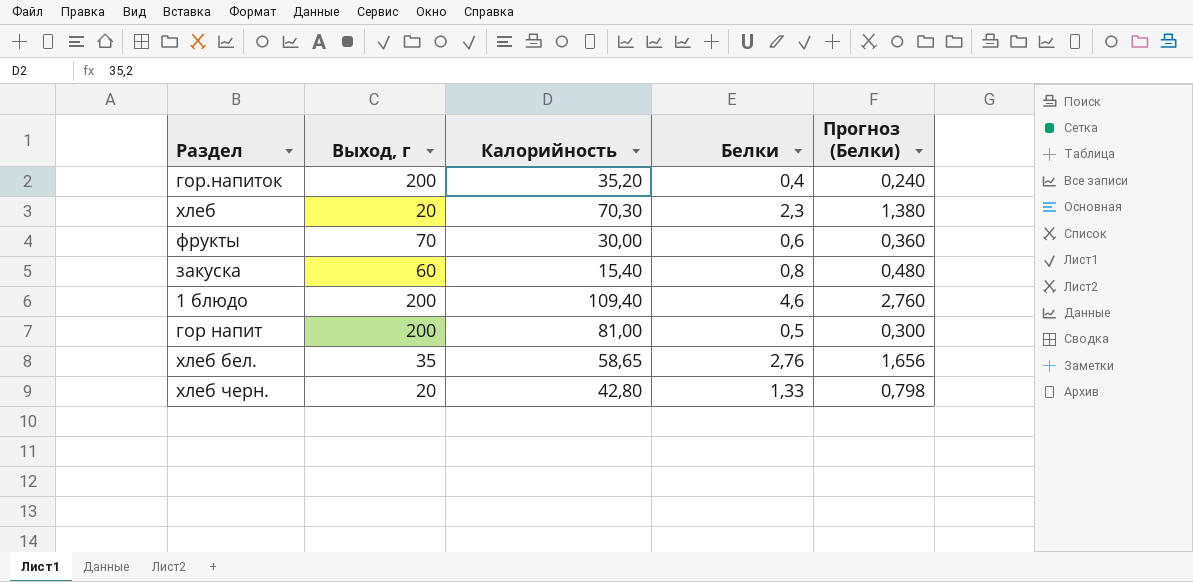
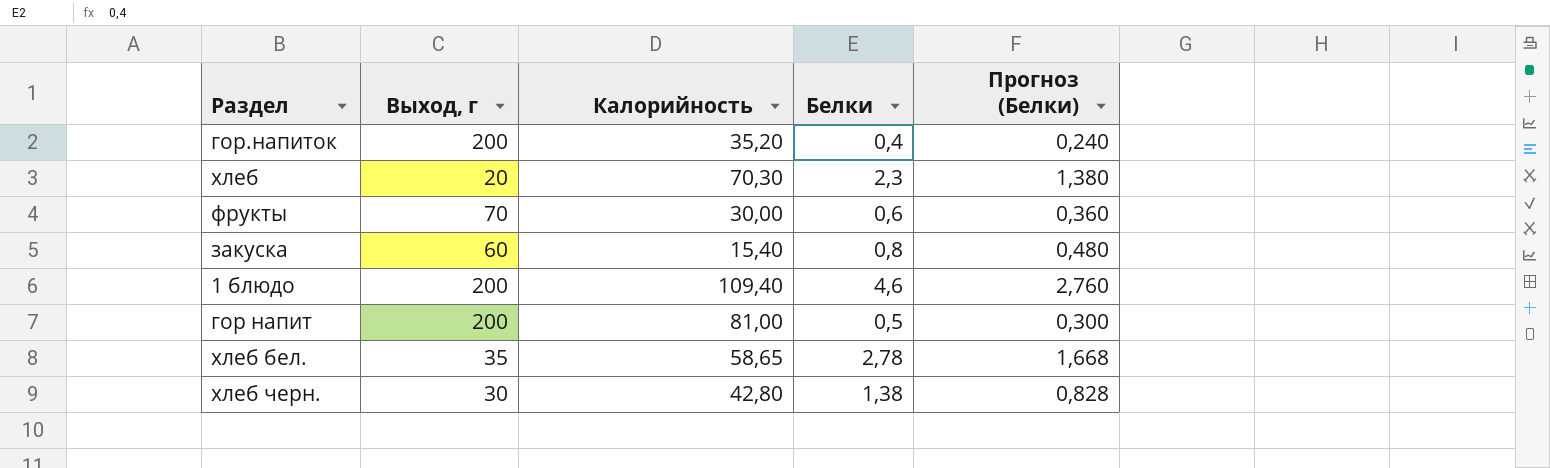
хлеб бел. | Белки: 2,76 -> 2,78
хлеб бел. | Прогноз (Белки): 1,656 -> 1,668
хлеб черн. | Выход, г: 20 -> 30
хлеб черн. | Белки: 1,33 -> 1,38
хлеб черн. | Прогноз (Белки): 0,798 -> 0,828

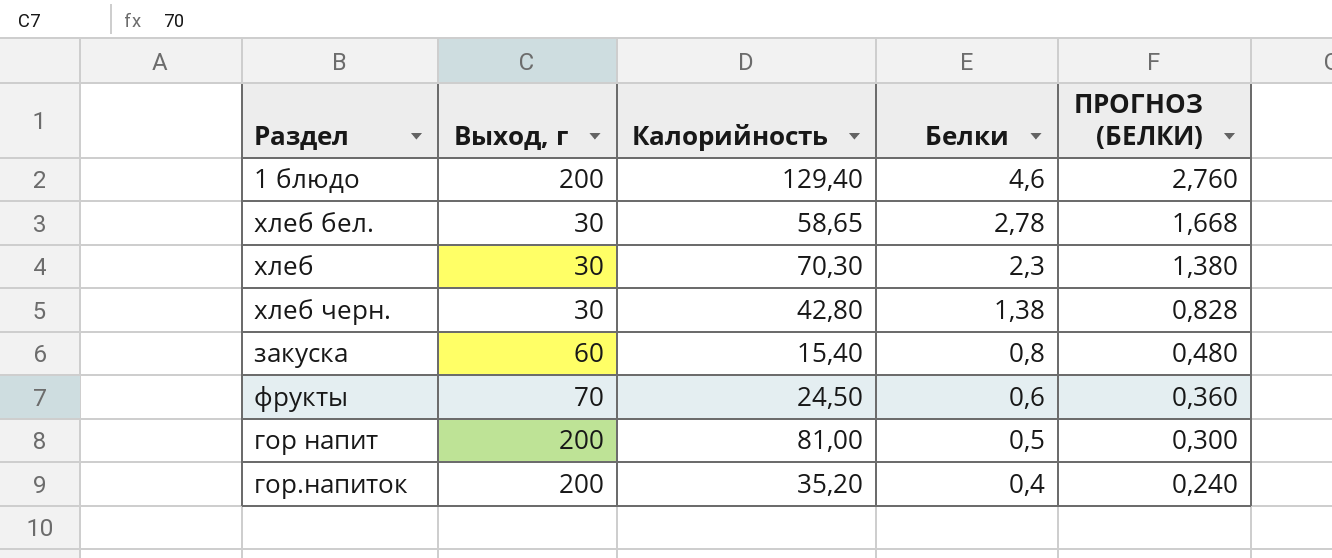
row order: none -> Белки descending
column name: Прогноз (Белки) -> ПРОГНОЗ (БЕЛКИ)
1 блюдо | Калорийность: 109,40 -> 129,40
хлеб бел. | Выход, г: 35 -> 30
хлеб | Выход, г: 20 -> 30
фрукты | Калорийность: 30,00 -> 24,50

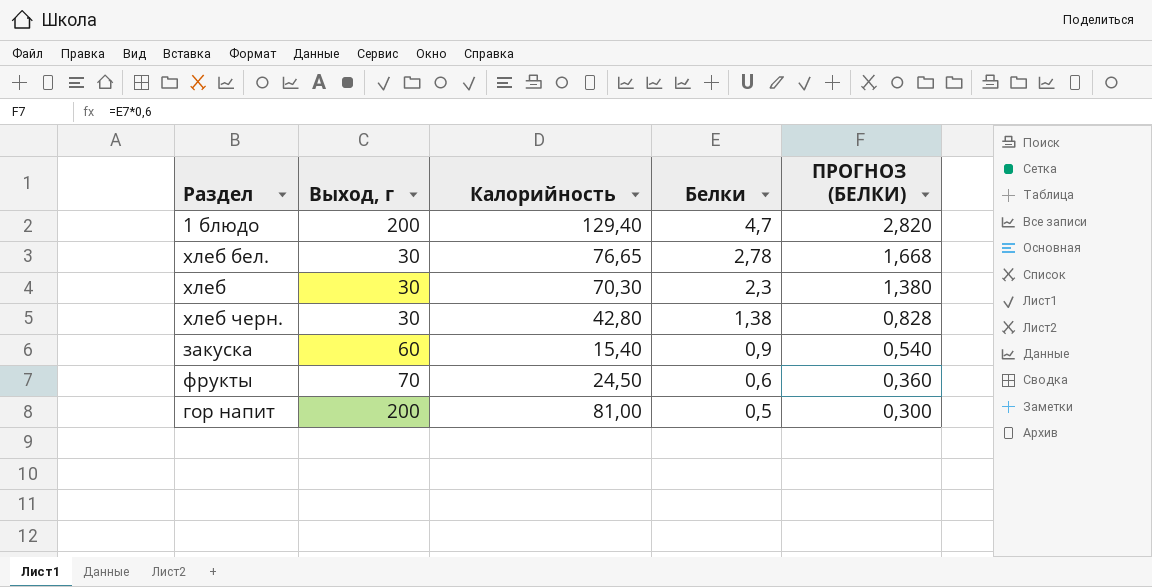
row гор.напиток: 200 | 35,20 | 0,4 | 0,240 -> none
1 блюдо | Белки: 4,6 -> 4,7
1 блюдо | ПРОГНОЗ (БЕЛКИ): 2,760 -> 2,820
хлеб бел. | Калорийность: 58,65 -> 76,65
закуска | Белки: 0,8 -> 0,9
закуска | ПРОГНОЗ (БЕЛКИ): 0,480 -> 0,540

